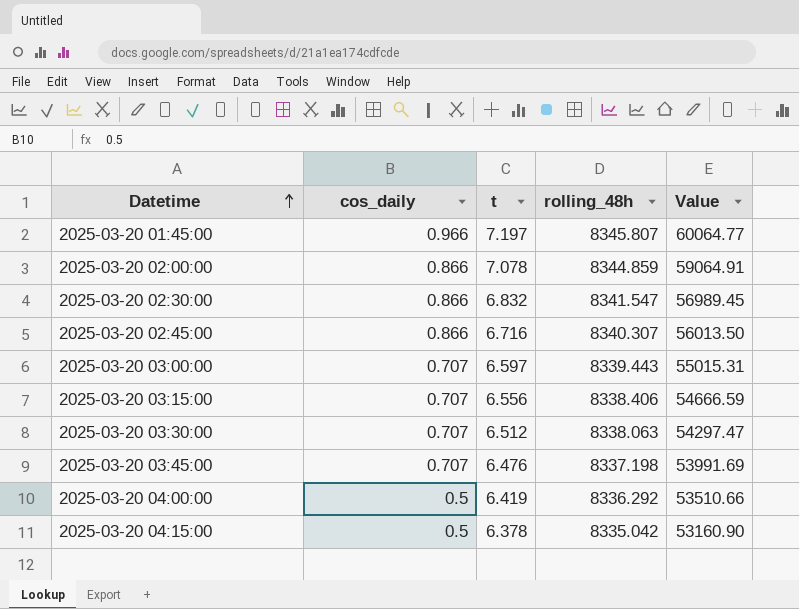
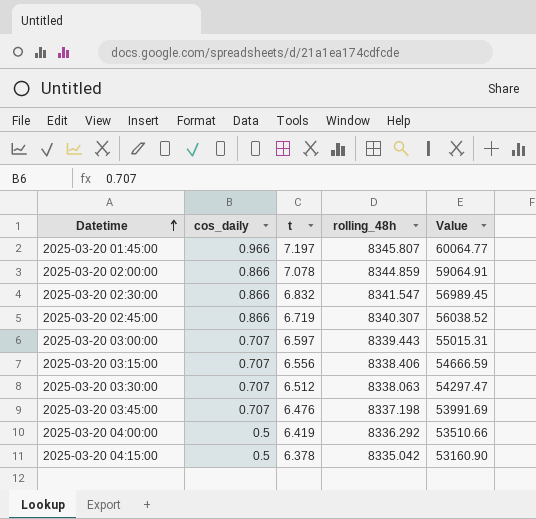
2025-03-20 02:45:00 | t: 6.716 -> 6.719
2025-03-20 02:45:00 | Value: 56013.50 -> 56038.52

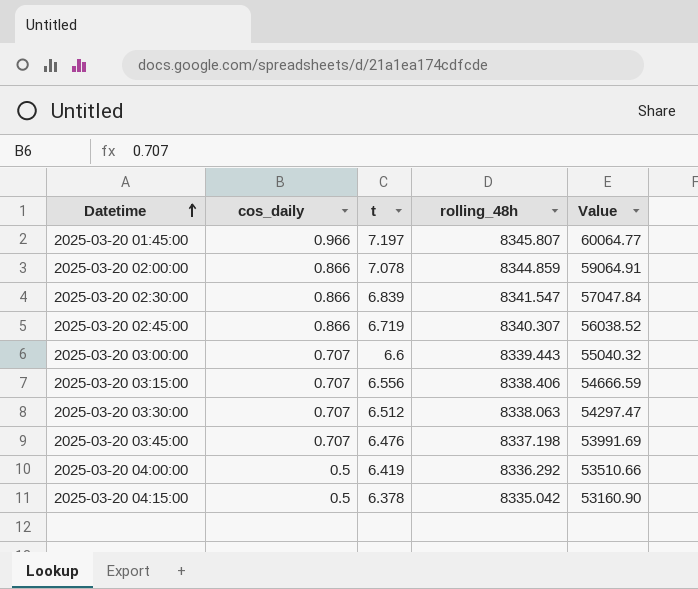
2025-03-20 02:30:00 | t: 6.832 -> 6.839
2025-03-20 02:30:00 | Value: 56989.45 -> 57047.84
2025-03-20 03:00:00 | t: 6.597 -> 6.6
2025-03-20 03:00:00 | Value: 55015.31 -> 55040.32

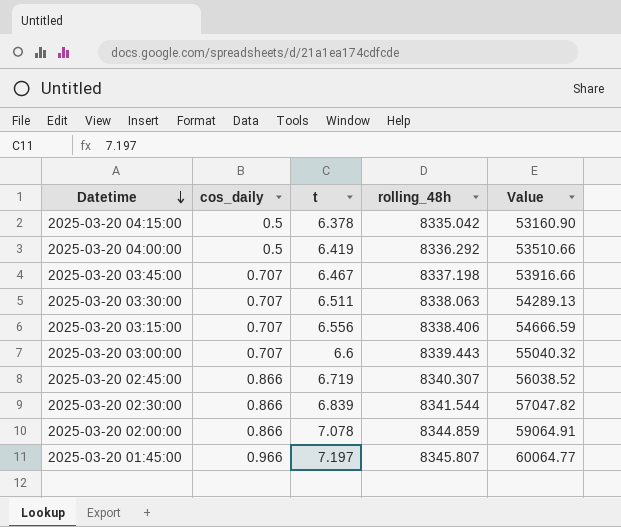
row order: Datetime ascending -> Datetime descending
2025-03-20 03:45:00 | t: 6.476 -> 6.467
2025-03-20 03:45:00 | Value: 53991.69 -> 53916.66
2025-03-20 03:30:00 | t: 6.512 -> 6.511
2025-03-20 03:30:00 | Value: 54297.47 -> 54289.13
2025-03-20 02:30:00 | rolling_48h: 8341.547 -> 8341.544
2025-03-20 02:30:00 | Value: 57047.84 -> 57047.82

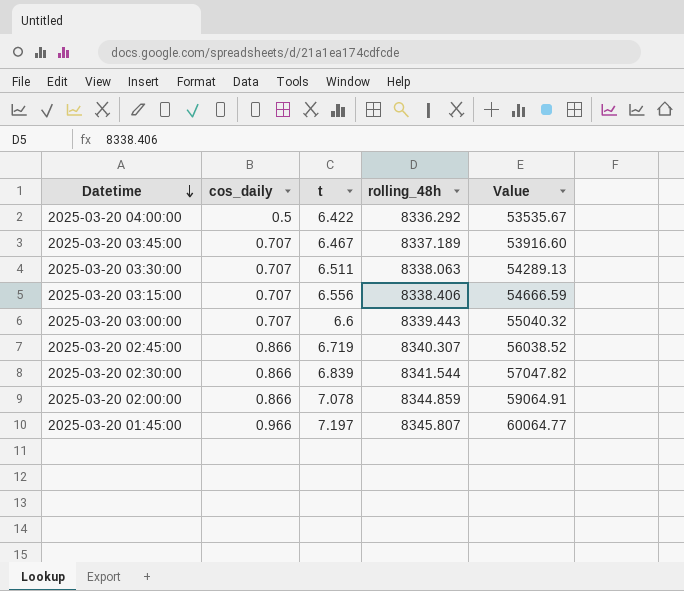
row 2025-03-20 04:15:00: 0.5 | 6.378 | 8335.042 | 53160.90 -> none
2025-03-20 04:00:00 | t: 6.419 -> 6.422
2025-03-20 04:00:00 | Value: 53510.66 -> 53535.67
2025-03-20 03:45:00 | rolling_48h: 8337.198 -> 8337.189
2025-03-20 03:45:00 | Value: 53916.66 -> 53916.60

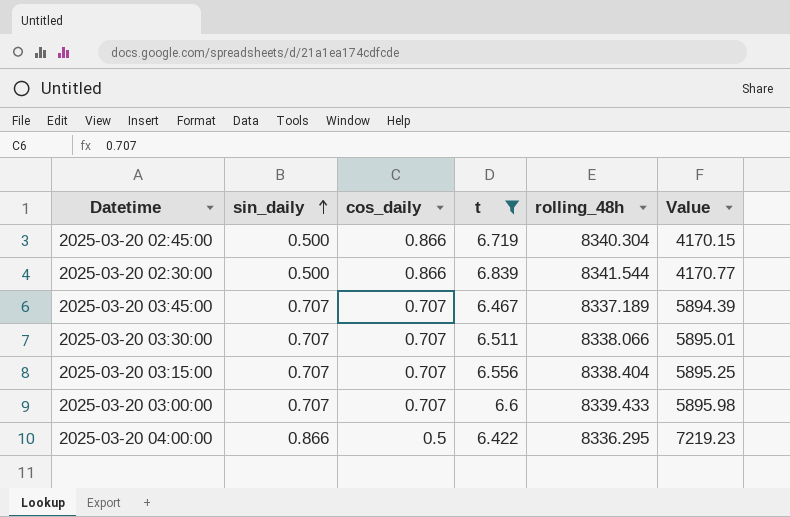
filter: none -> t <= 6.839
row order: Datetime descending -> sin_daily ascending
column sin_daily | position: none -> 2
column Value | formula: [t] * [rolling_48h] -> [sin_daily] * [rolling_48h]
2025-03-20 02:45:00 | rolling_48h: 8340.307 -> 8340.304
2025-03-20 03:30:00 | rolling_48h: 8338.063 -> 8338.066
2025-03-20 03:15:00 | rolling_48h: 8338.406 -> 8338.404
2025-03-20 03:00:00 | rolling_48h: 8339.443 -> 8339.433
2025-03-20 04:00:00 | rolling_48h: 8336.292 -> 8336.295

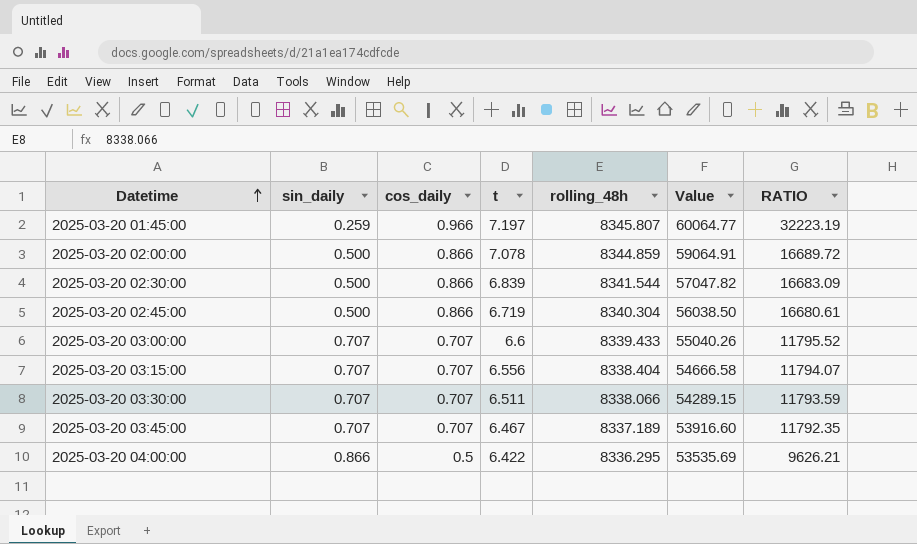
filter: t <= 6.839 -> none
row order: sin_daily ascending -> Datetime ascending
column Value | formula: [sin_daily] * [rolling_48h] -> [t] * [rolling_48h]
column RATIO | formula: none -> [rolling_48h] / [sin_daily]

